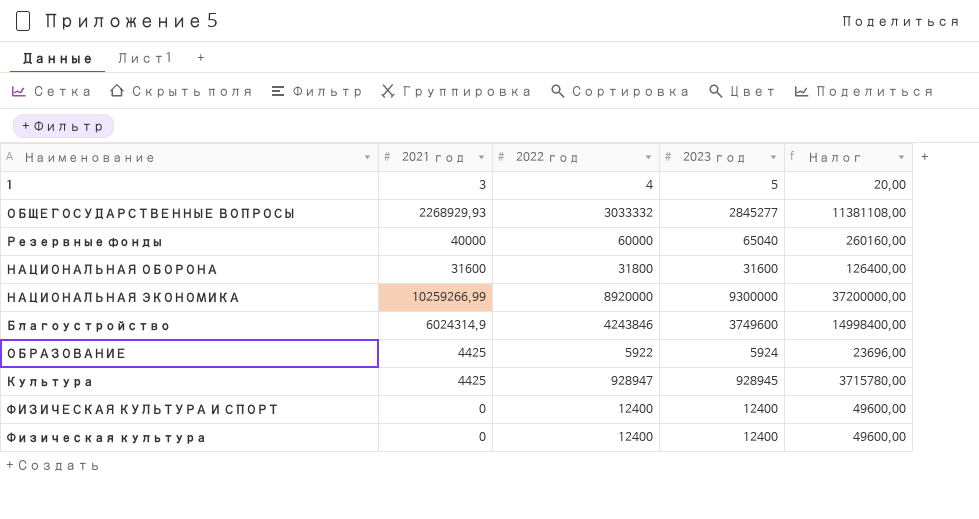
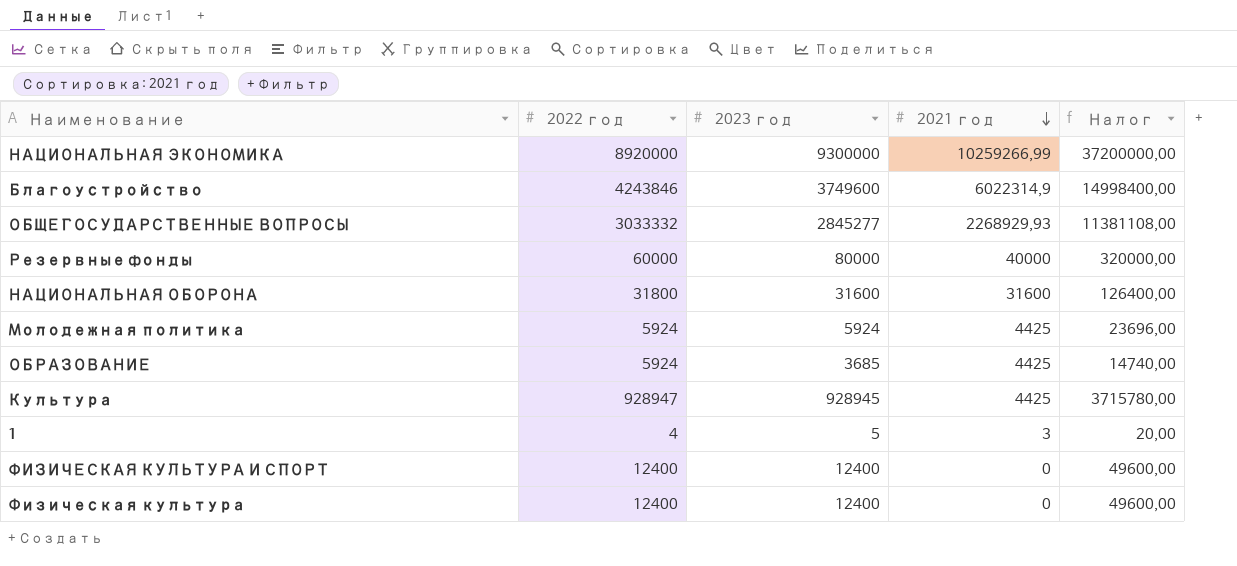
row order: none -> 2021 год descending
column 2021 год | position: 2 -> 4
Благоустройство | 2021 год: 6024314,9 -> 6022314,9
Резервные фонды | 2023 год: 65040 -> 80000
Резервные фонды | Налог: 260160,00 -> 320000,00
row Молодежная политика: none -> 5924 | 5924 | 4425 | 23696,00
ОБРАЗОВАНИЕ | 2022 год: 5922 -> 5924
ОБРАЗОВАНИЕ | 2023 год: 5924 -> 3685
ОБРАЗОВАНИЕ | Налог: 23696,00 -> 14740,00

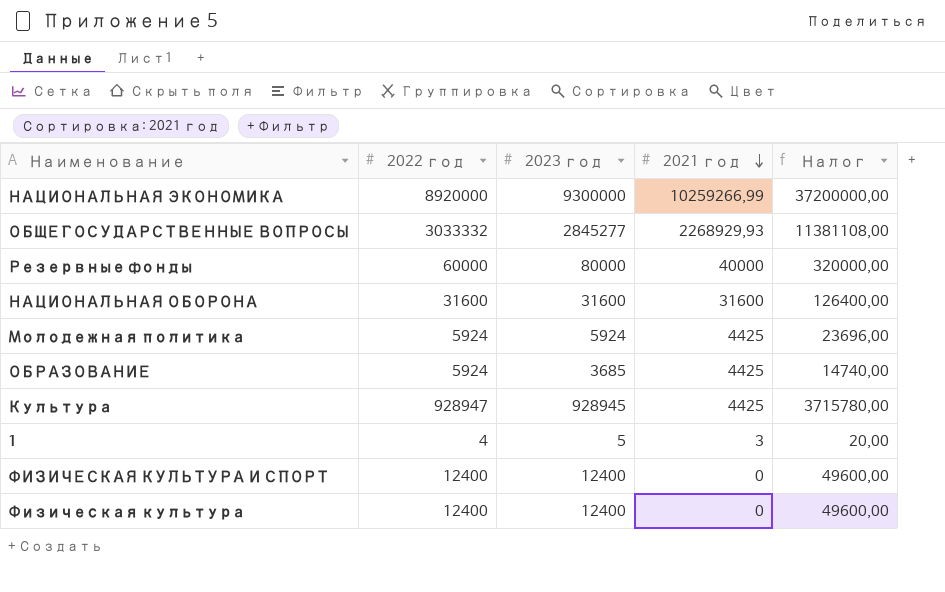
row Благоустройство: 4243846 | 3749600 | 6022314,9 | 14998400,00 -> none
НАЦИОНАЛЬНАЯ ОБОРОНА | 2022 год: 31800 -> 31600

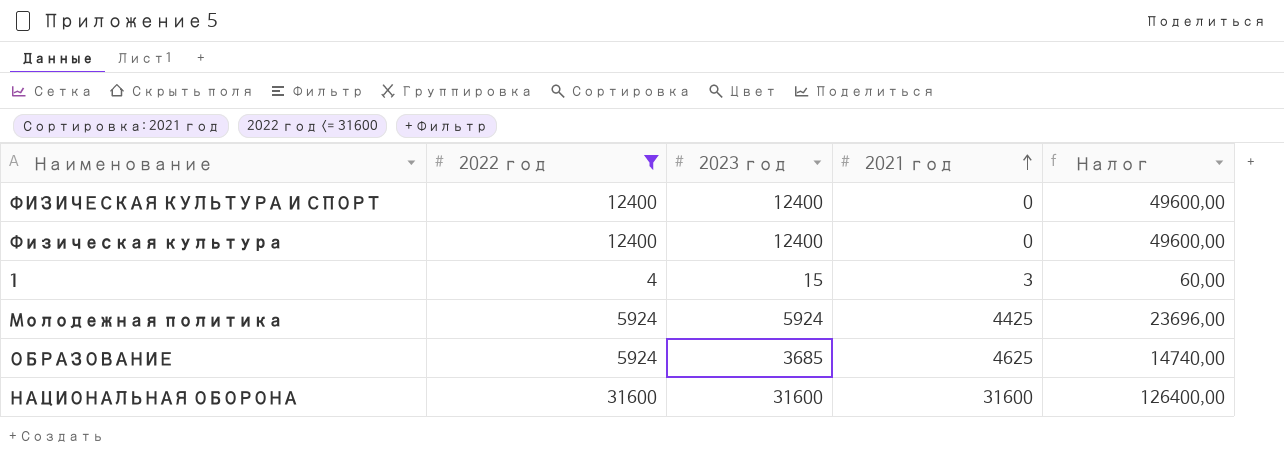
filter: none -> 2022 год <= 31600
row order: 2021 год descending -> 2021 год ascending
1 | 2023 год: 5 -> 15
1 | Налог: 20,00 -> 60,00
ОБРАЗОВАНИЕ | 2021 год: 4425 -> 4625

